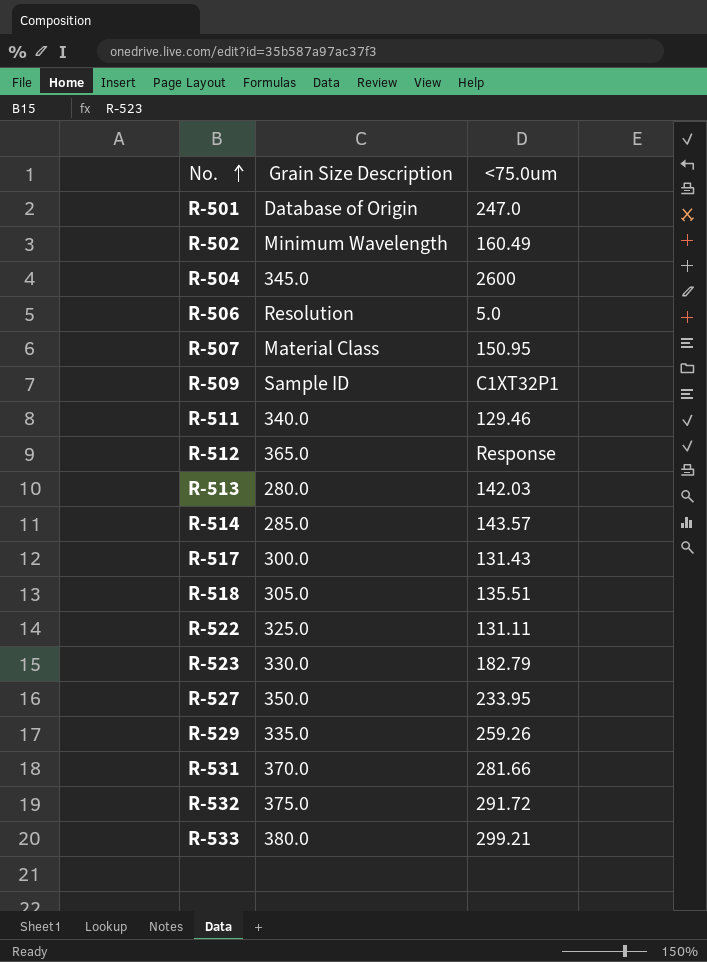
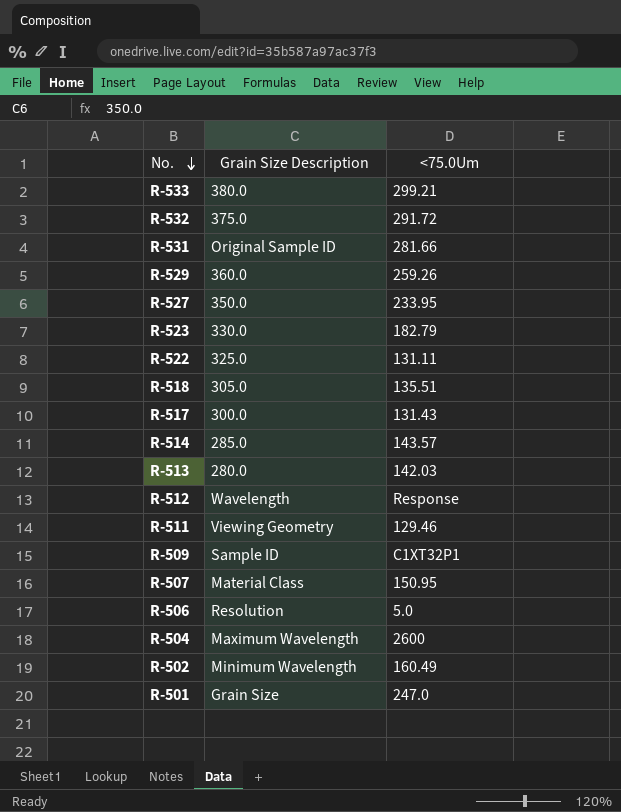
row order: No. ascending -> No. descending
column name: <75.0um -> <75.0Um
R-531 | Grain Size Description: 370.0 -> Original Sample ID
R-529 | Grain Size Description: 335.0 -> 360.0
R-512 | Grain Size Description: 365.0 -> Wavelength
R-511 | Grain Size Description: 340.0 -> Viewing Geometry
R-504 | Grain Size Description: 345.0 -> Maximum Wavelength
R-501 | Grain Size Description: Database of Origin -> Grain Size

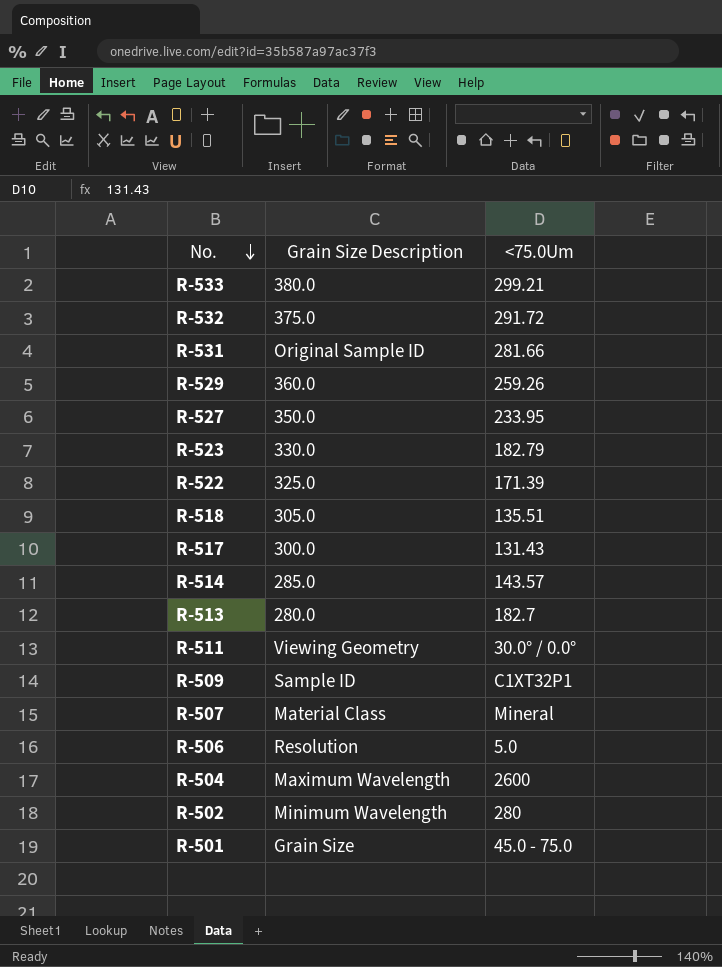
row R-512: Wavelength | Response -> none
R-522 | <75.0Um: 131.11 -> 171.39
R-513 | <75.0Um: 142.03 -> 182.7
R-511 | <75.0Um: 129.46 -> 30.0° / 0.0°
R-507 | <75.0Um: 150.95 -> Mineral
R-502 | <75.0Um: 160.49 -> 280
R-501 | <75.0Um: 247.0 -> 45.0 - 75.0

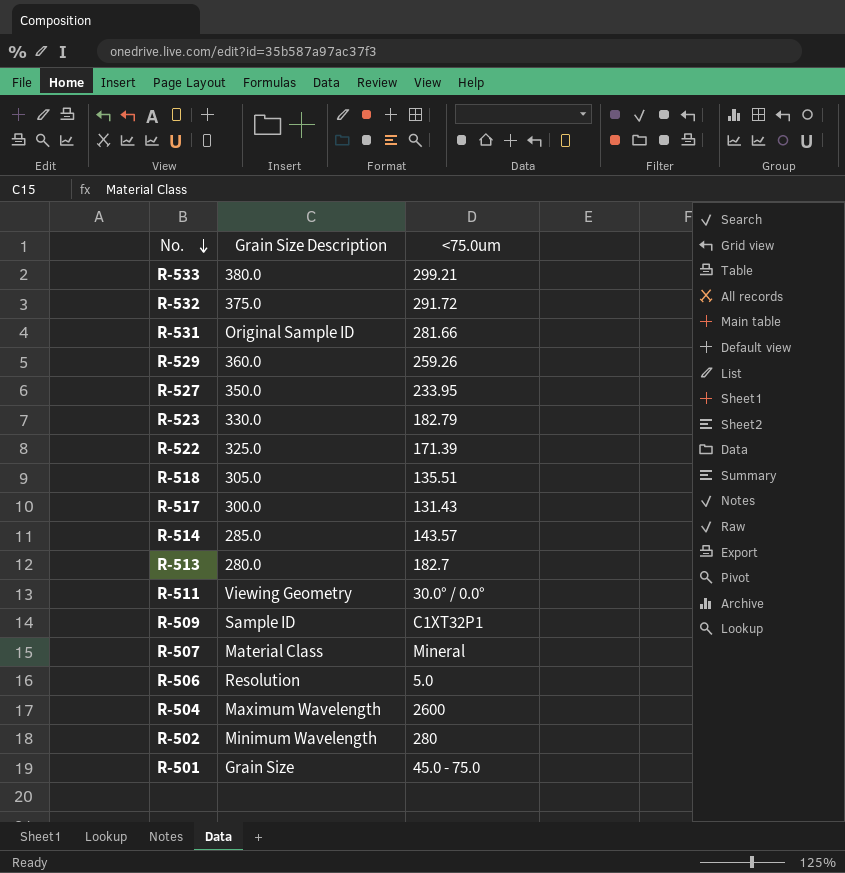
column name: <75.0Um -> <75.0um

